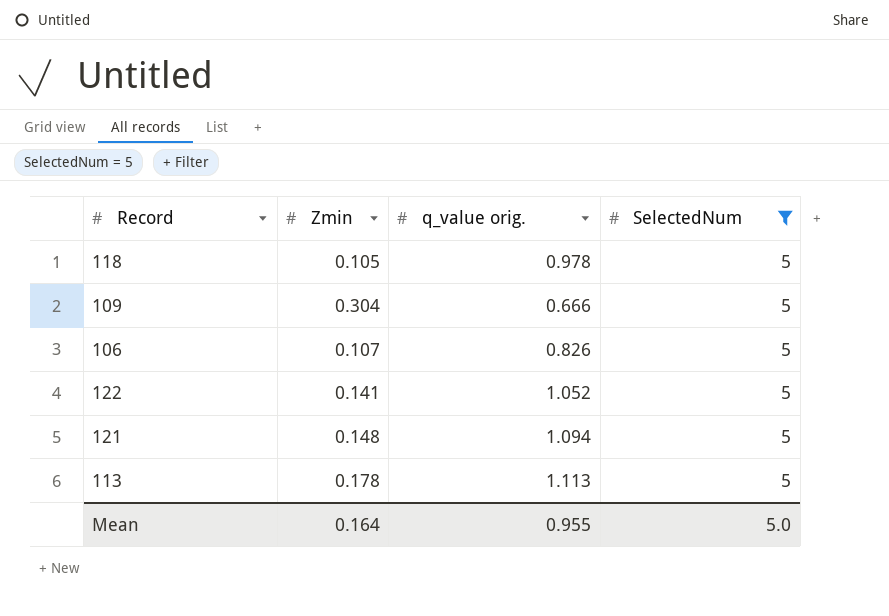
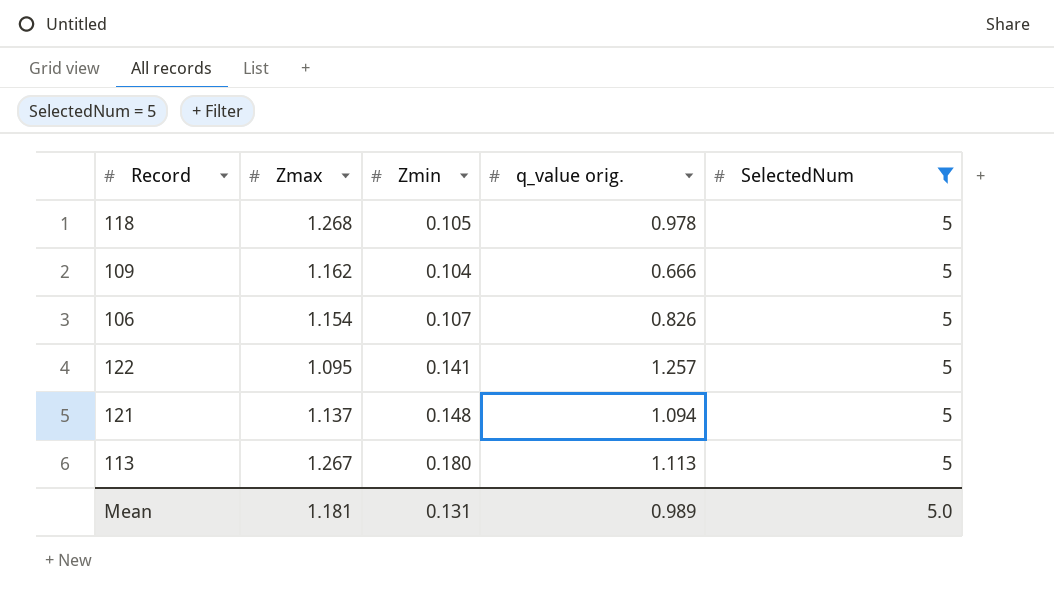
column Zmax | position: none -> 2
109 | Zmin: 0.304 -> 0.104
122 | q_value orig.: 1.052 -> 1.257
113 | Zmin: 0.178 -> 0.180
Mean | Zmin: 0.164 -> 0.131
Mean | q_value orig.: 0.955 -> 0.989

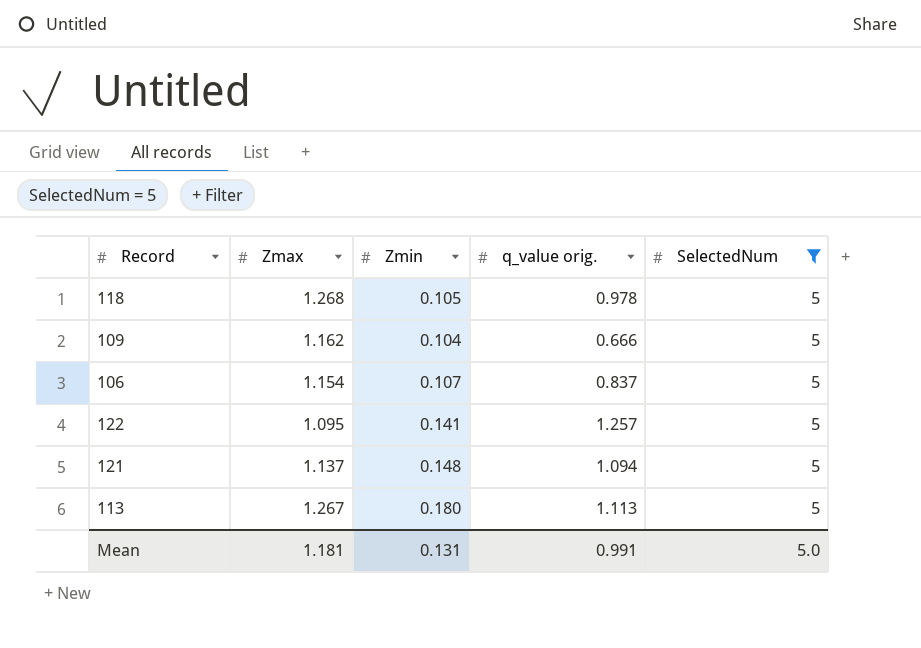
106 | q_value orig.: 0.826 -> 0.837
Mean | q_value orig.: 0.989 -> 0.991

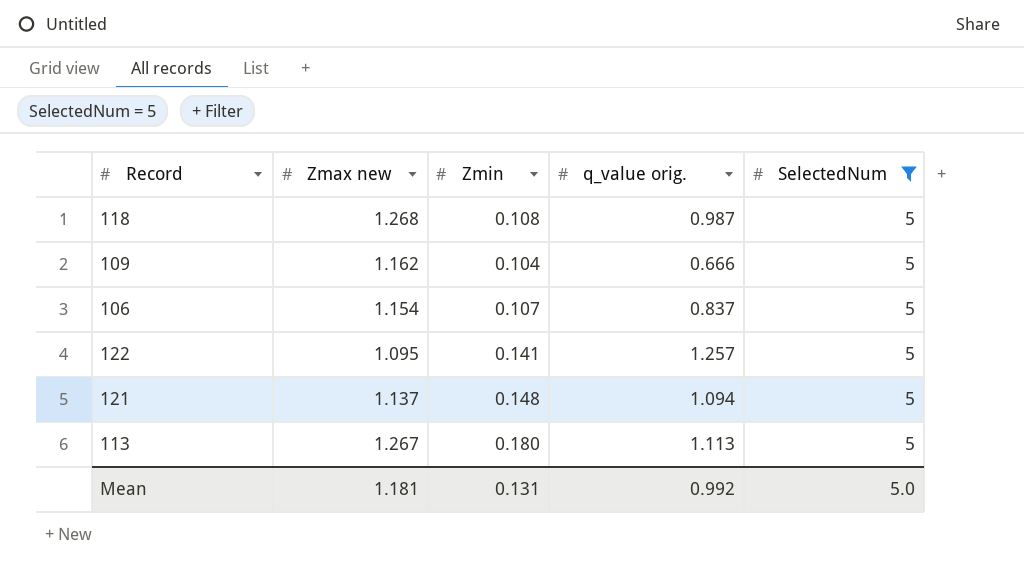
column name: Zmax -> Zmax new
118 | Zmin: 0.105 -> 0.108
118 | q_value orig.: 0.978 -> 0.987
Mean | q_value orig.: 0.991 -> 0.992

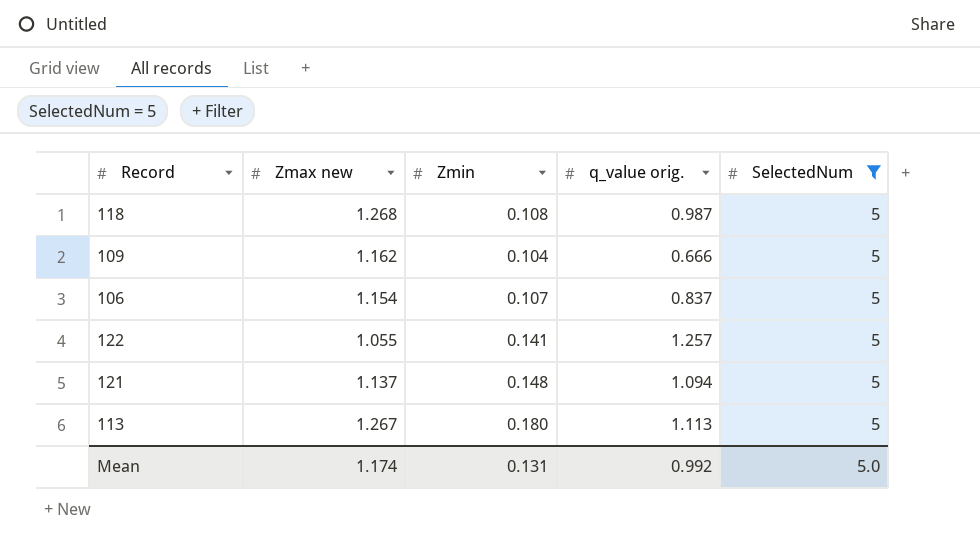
122 | Zmax new: 1.095 -> 1.055
Mean | Zmax new: 1.181 -> 1.174

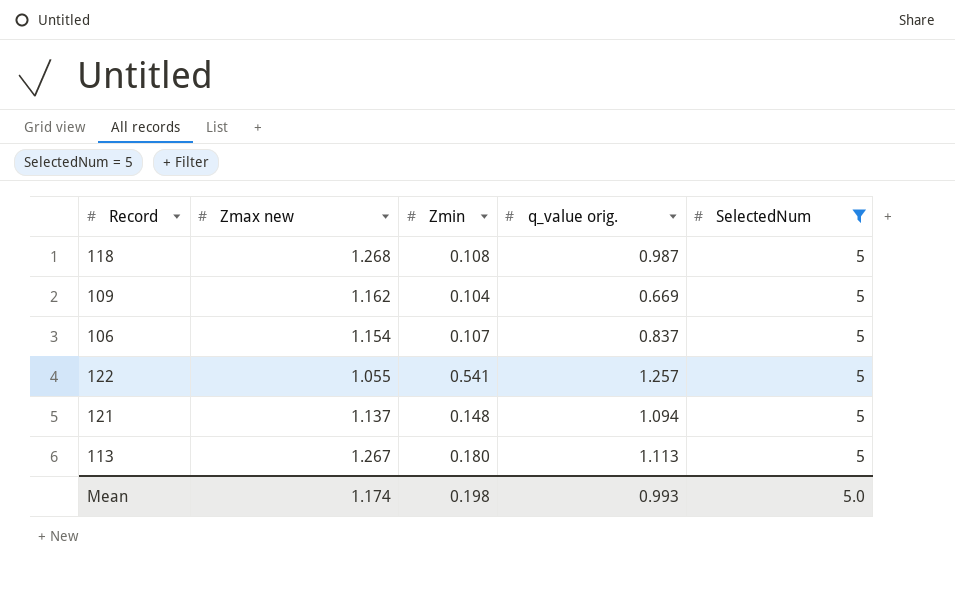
109 | q_value orig.: 0.666 -> 0.669
122 | Zmin: 0.141 -> 0.541
Mean | Zmin: 0.131 -> 0.198
Mean | q_value orig.: 0.992 -> 0.993

